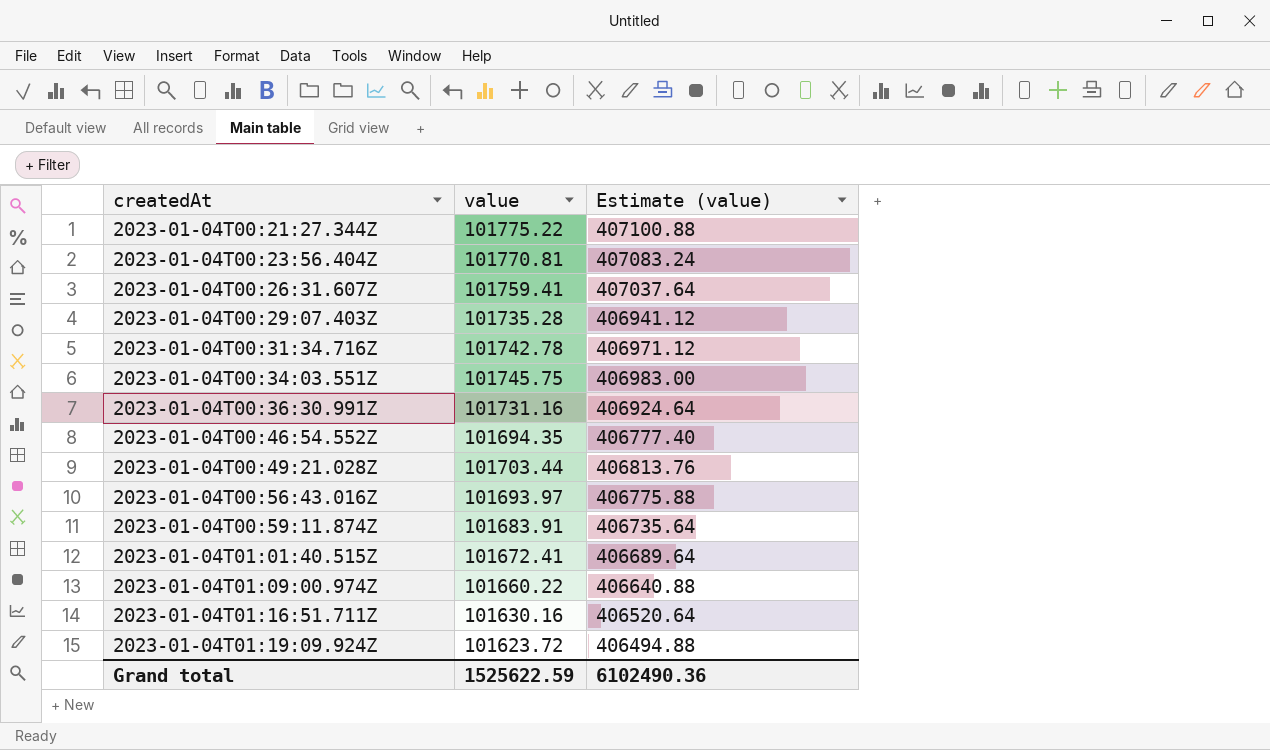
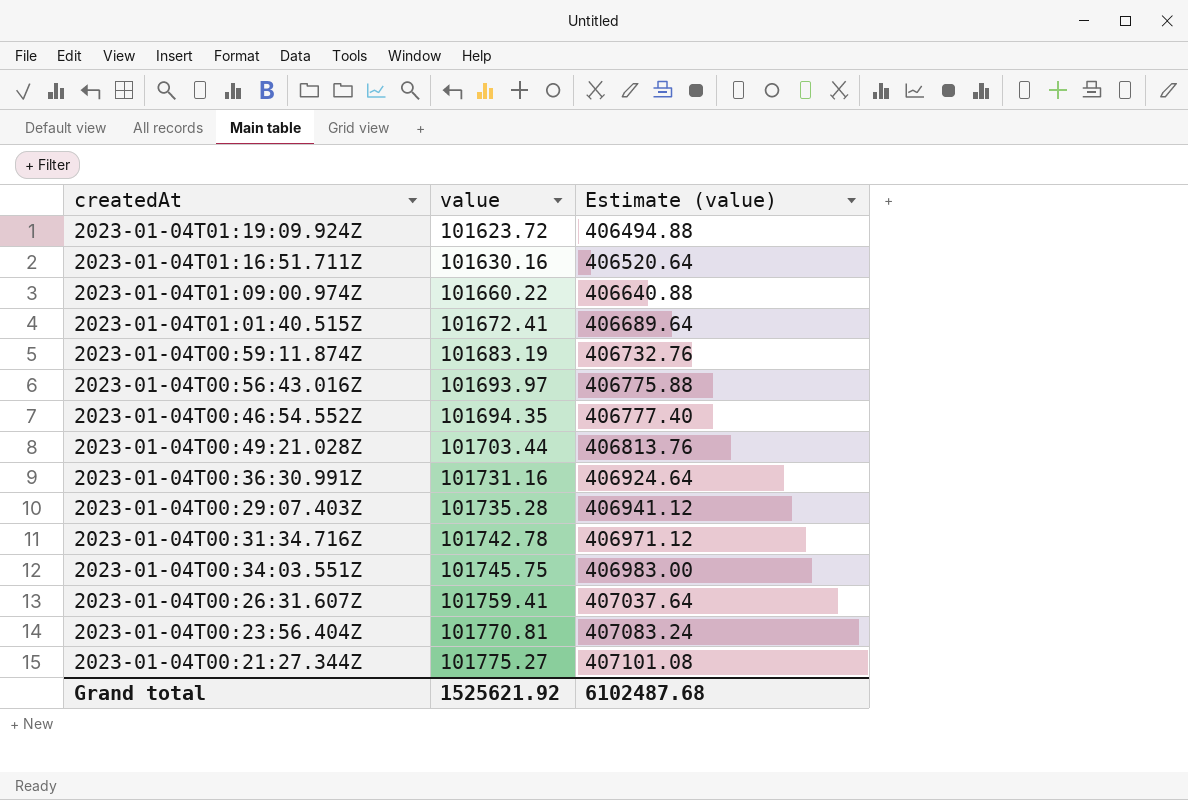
row order: createdAt ascending -> value ascending
2023-01-04T00:59:11.874Z | value: 101683.91 -> 101683.19
2023-01-04T00:59:11.874Z | Estimate (value): 406735.64 -> 406732.76
2023-01-04T00:21:27.344Z | value: 101775.22 -> 101775.27
2023-01-04T00:21:27.344Z | Estimate (value): 407100.88 -> 407101.08
Grand total | value: 1525622.59 -> 1525621.92
Grand total | Estimate (value): 6102490.36 -> 6102487.68

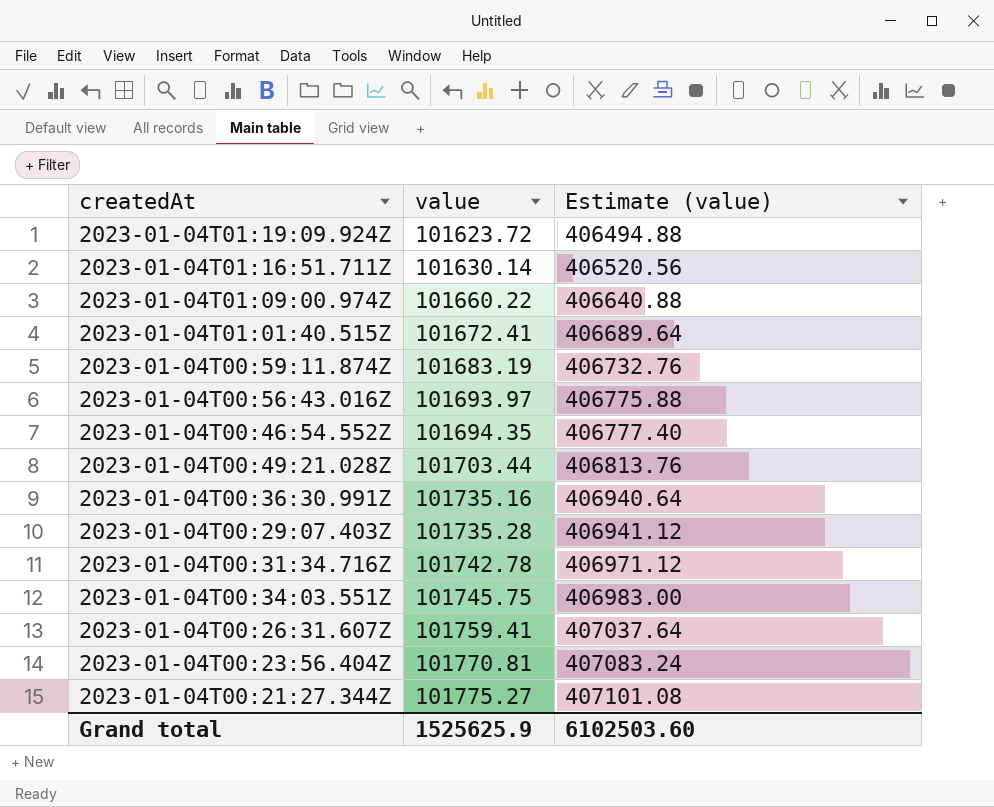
2023-01-04T01:16:51.711Z | value: 101630.16 -> 101630.14
2023-01-04T01:16:51.711Z | Estimate (value): 406520.64 -> 406520.56
2023-01-04T00:36:30.991Z | value: 101731.16 -> 101735.16
2023-01-04T00:36:30.991Z | Estimate (value): 406924.64 -> 406940.64
Grand total | value: 1525621.92 -> 1525625.9
Grand total | Estimate (value): 6102487.68 -> 6102503.60

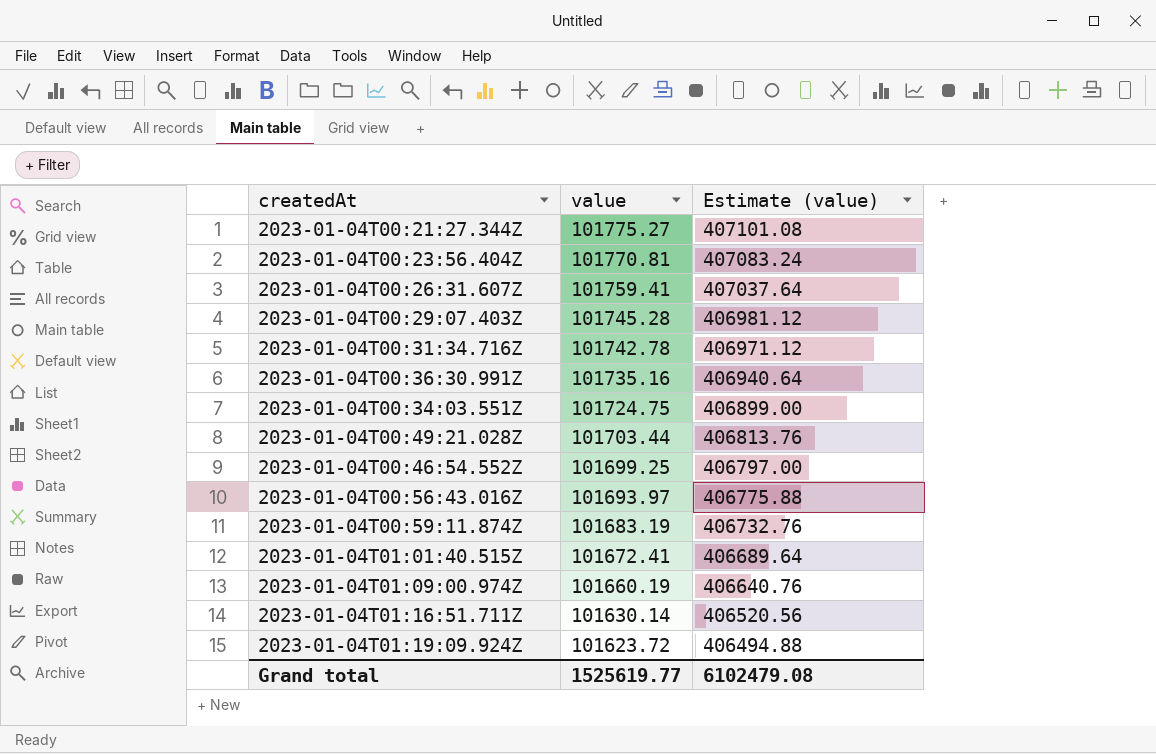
row order: value ascending -> value descending
2023-01-04T00:29:07.403Z | value: 101735.28 -> 101745.28
2023-01-04T00:29:07.403Z | Estimate (value): 406941.12 -> 406981.12
2023-01-04T00:34:03.551Z | value: 101745.75 -> 101724.75
2023-01-04T00:34:03.551Z | Estimate (value): 406983.00 -> 406899.00
2023-01-04T00:46:54.552Z | value: 101694.35 -> 101699.25
2023-01-04T00:46:54.552Z | Estimate (value): 406777.40 -> 406797.00
2023-01-04T01:09:00.974Z | value: 101660.22 -> 101660.19
2023-01-04T01:09:00.974Z | Estimate (value): 406640.88 -> 406640.76
Grand total | value: 1525625.9 -> 1525619.77
Grand total | Estimate (value): 6102503.60 -> 6102479.08

